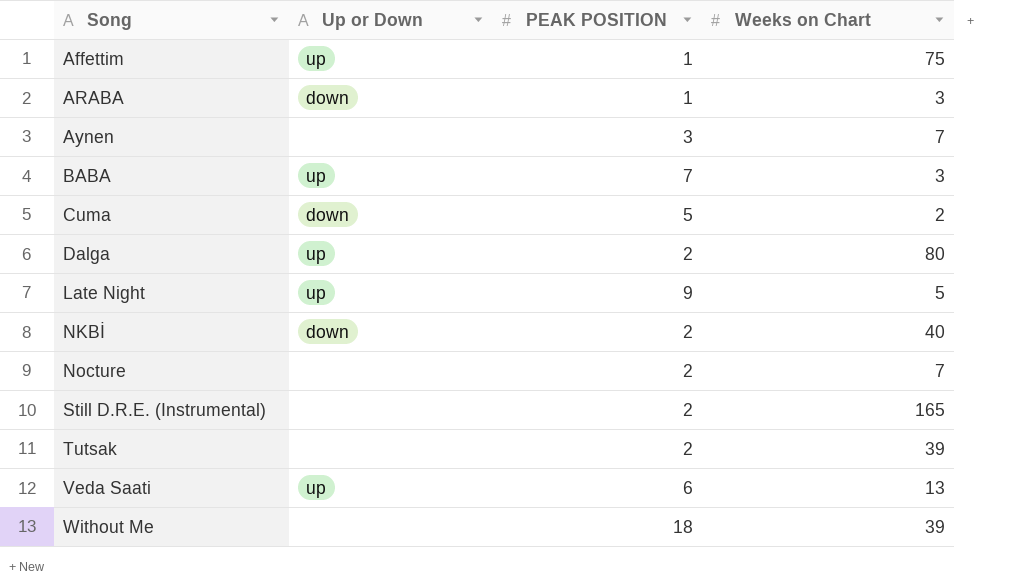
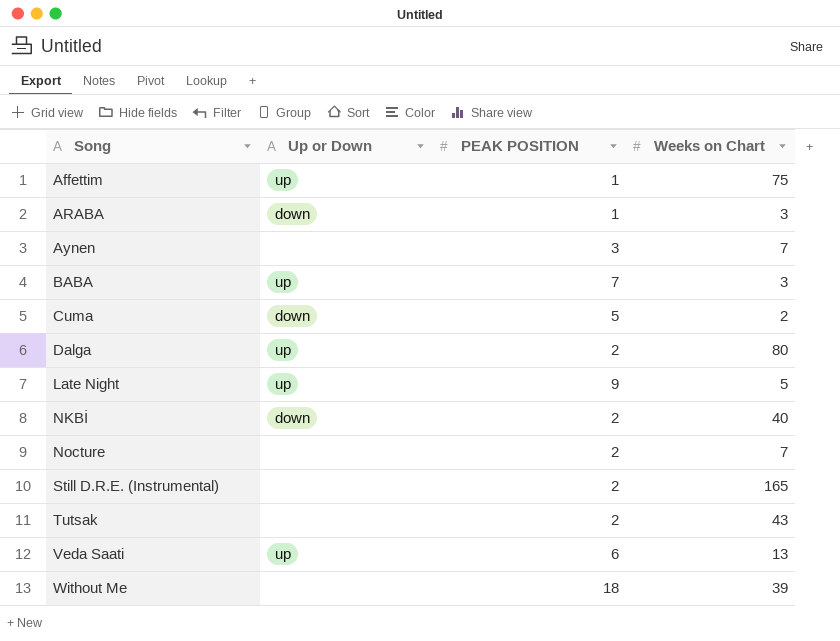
Tutsak | Weeks on Chart: 39 -> 43

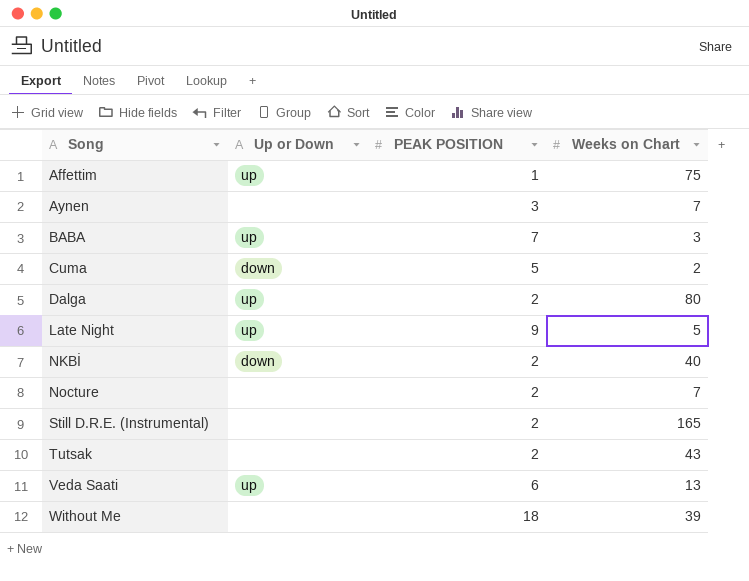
row ARABA: down | 1 | 3 -> none

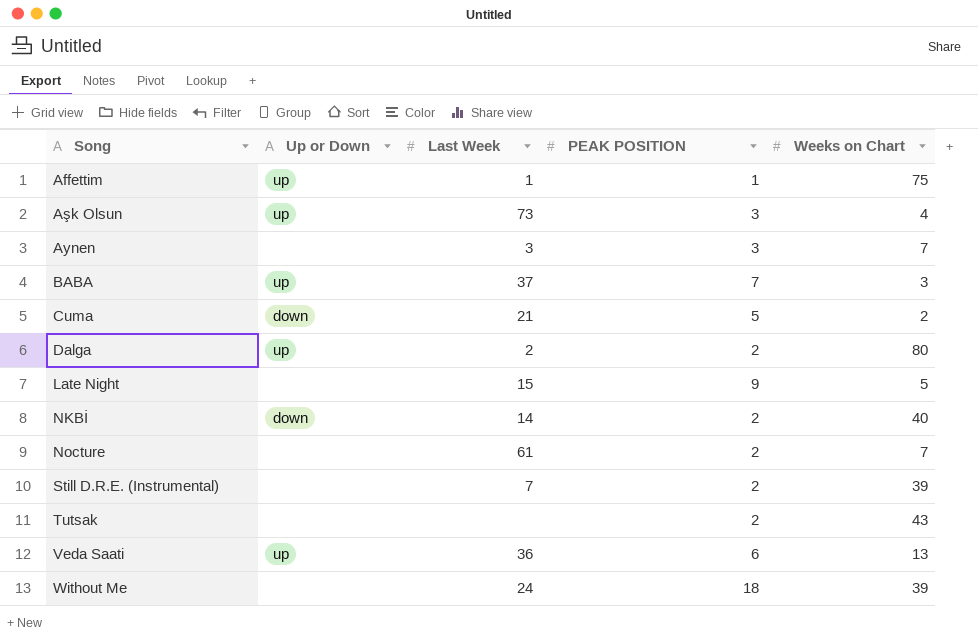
column Last Week | position: none -> 3
row Aşk Olsun: none -> up | 73 | 3 | 4
Late Night | Up or Down: up -> none
Still D.R.E. (Instrumental) | Weeks on Chart: 165 -> 39

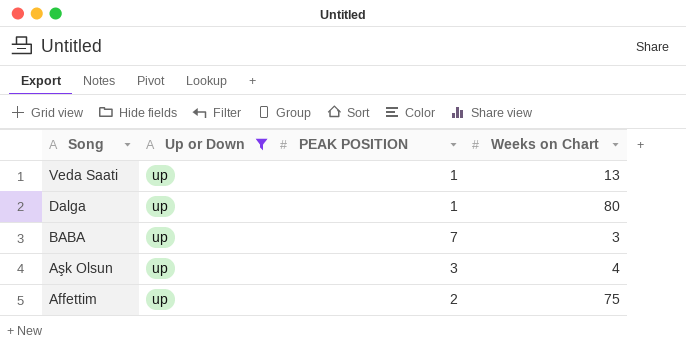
filter: none -> Up or Down = up
row order: Song ascending -> Song descending
column Last Week | position: 3 -> none
Veda Saati | PEAK POSITION: 6 -> 1
Dalga | PEAK POSITION: 2 -> 1
Affettim | PEAK POSITION: 1 -> 2

